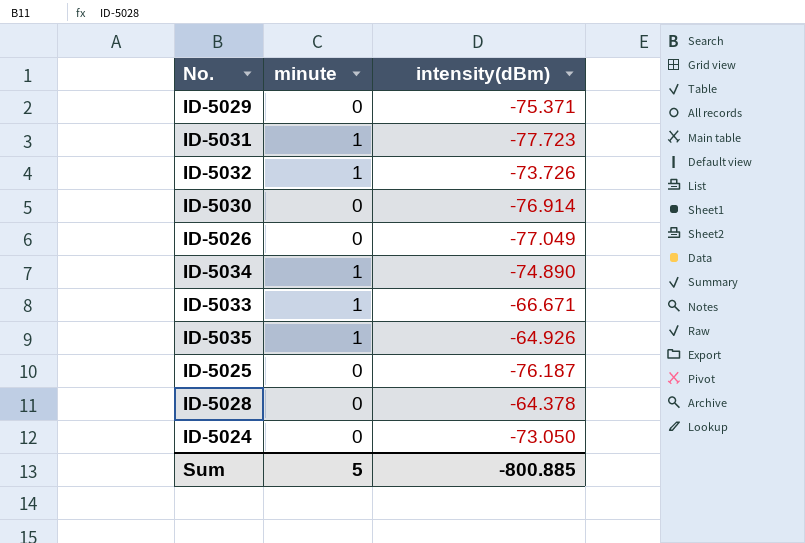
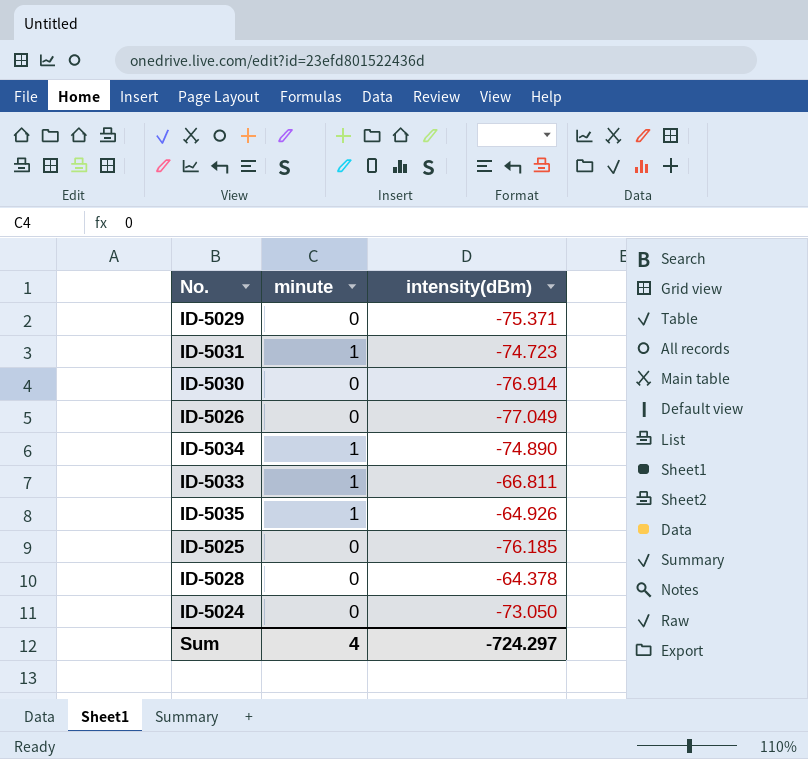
row ID-5032: 1 | -73.726 -> none
ID-5031 | intensity(dBm): -77.723 -> -74.723
ID-5033 | intensity(dBm): -66.671 -> -66.811
ID-5025 | intensity(dBm): -76.187 -> -76.185
Sum | minute: 5 -> 4
Sum | intensity(dBm): -800.885 -> -724.297

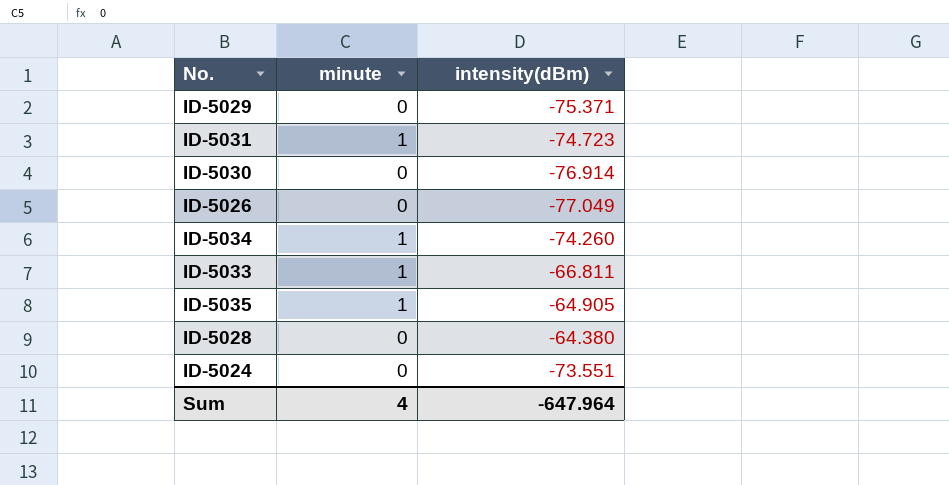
row ID-5025: 0 | -76.185 -> none
ID-5034 | intensity(dBm): -74.890 -> -74.260
ID-5035 | intensity(dBm): -64.926 -> -64.905
ID-5028 | intensity(dBm): -64.378 -> -64.380
ID-5024 | intensity(dBm): -73.050 -> -73.551
Sum | intensity(dBm): -724.297 -> -647.964

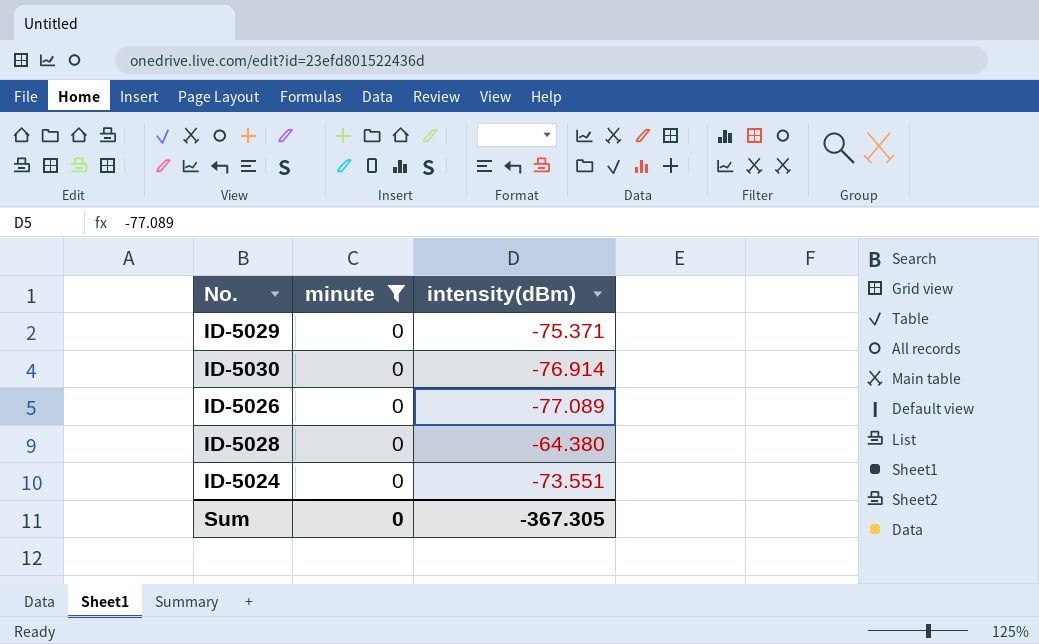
filter: none -> minute = 0
ID-5026 | intensity(dBm): -77.049 -> -77.089
Sum | minute: 4 -> 0
Sum | intensity(dBm): -647.964 -> -367.305

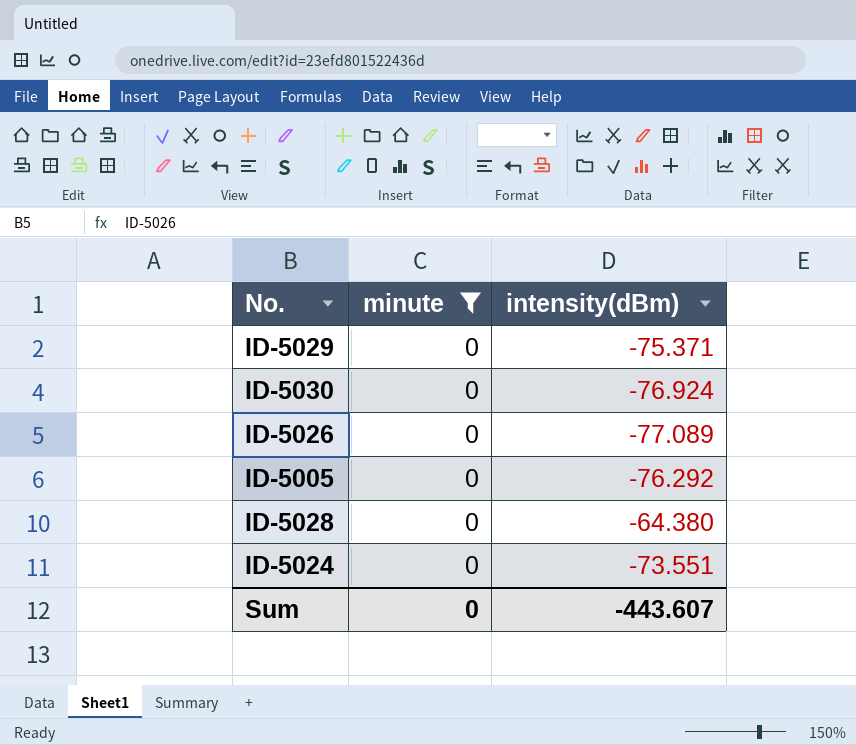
ID-5030 | intensity(dBm): -76.914 -> -76.924
row ID-5005: none -> 0 | -76.292
Sum | intensity(dBm): -367.305 -> -443.607

